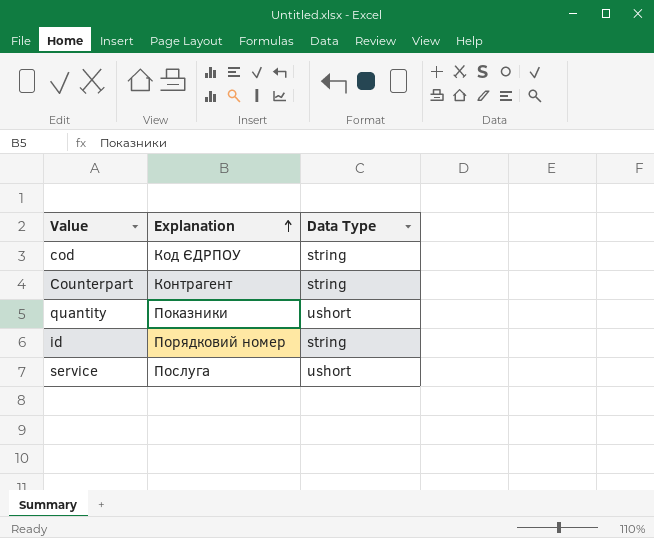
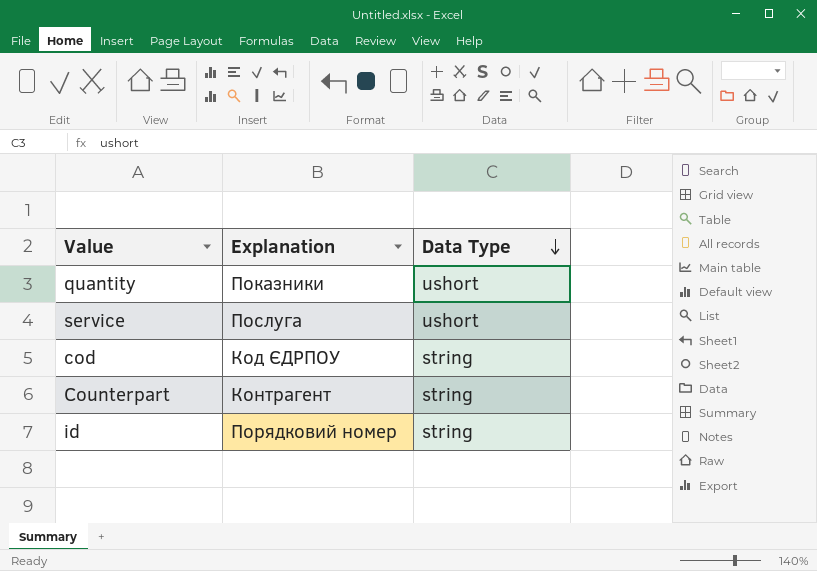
row order: Explanation ascending -> Data Type descending

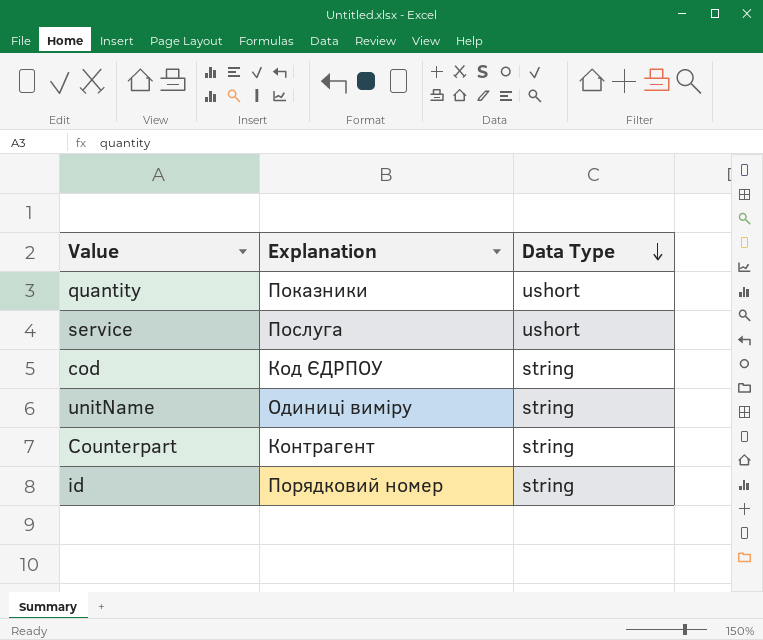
row unitName: none -> Одиниці виміру | string

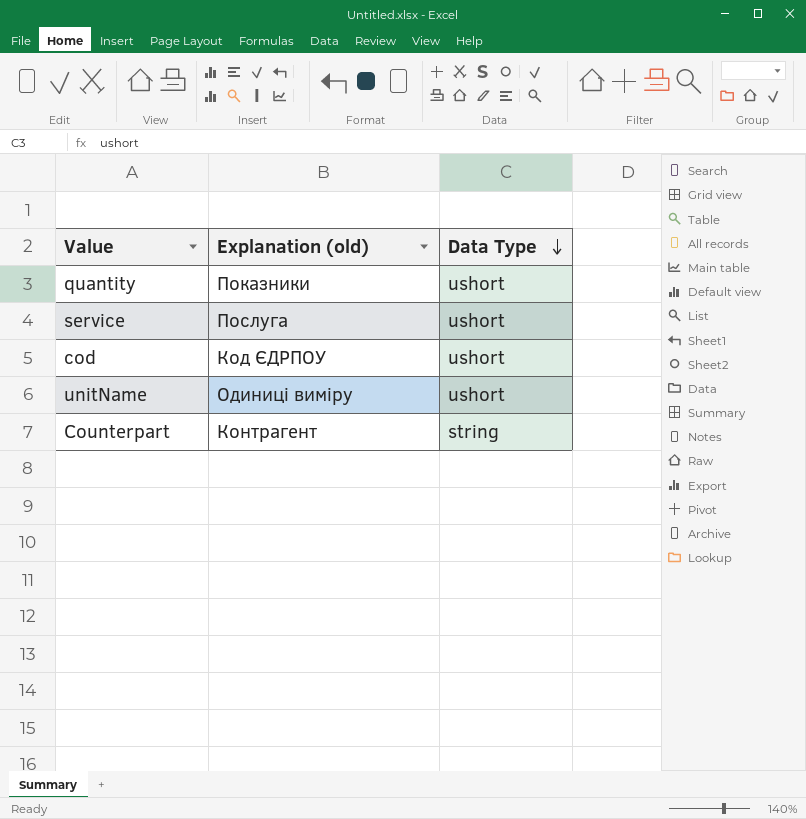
column name: Explanation -> Explanation (old)
row id: Порядковий номер | string -> none
cod | Data Type: string -> ushort
unitName | Data Type: string -> ushort

